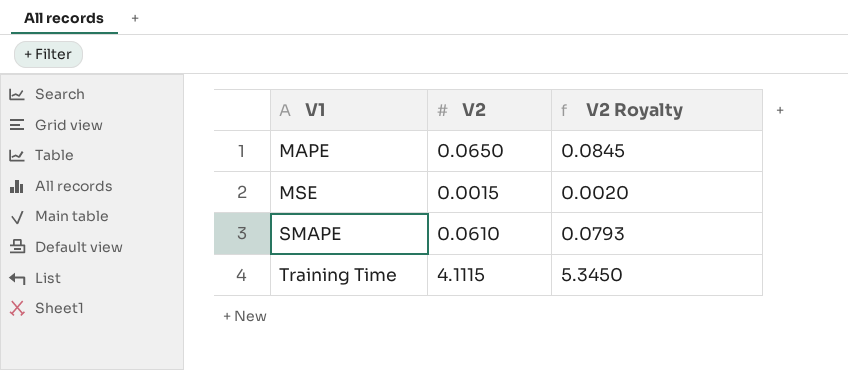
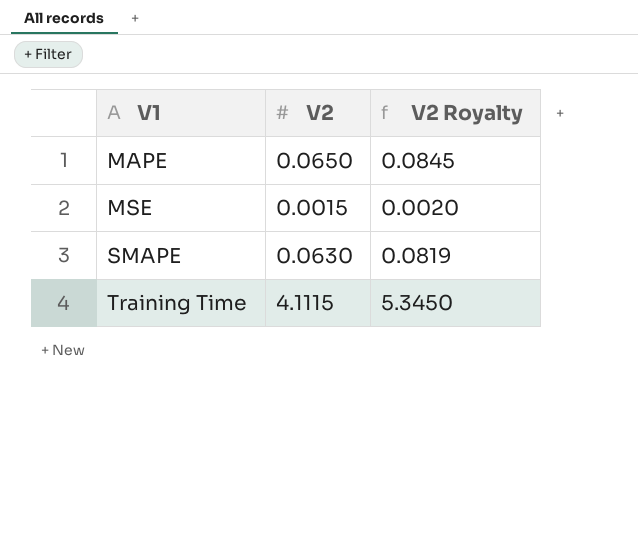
SMAPE | V2: 0.0610 -> 0.0630
SMAPE | V2 Royalty: 0.0793 -> 0.0819

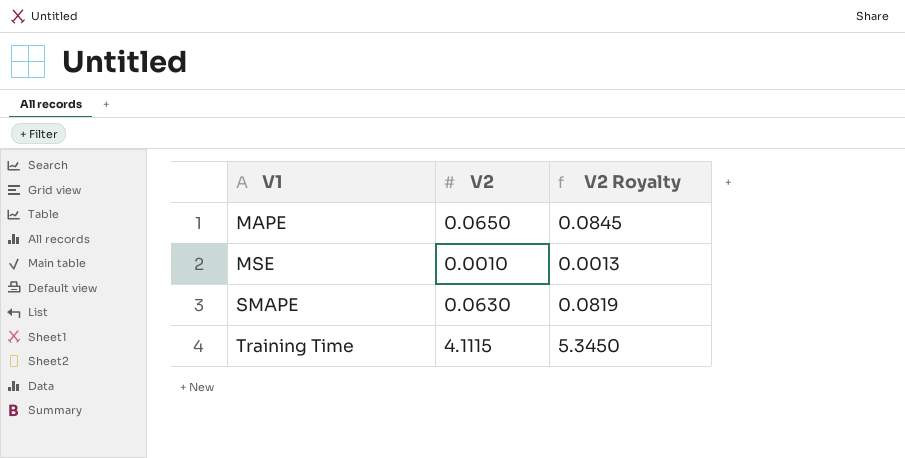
MSE | V2: 0.0015 -> 0.0010
MSE | V2 Royalty: 0.0020 -> 0.0013

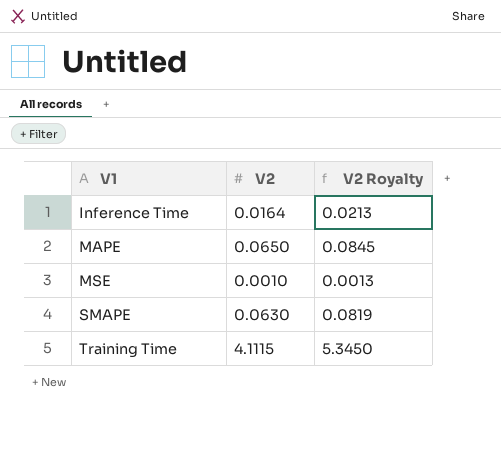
row Inference Time: none -> 0.0164 | 0.0213

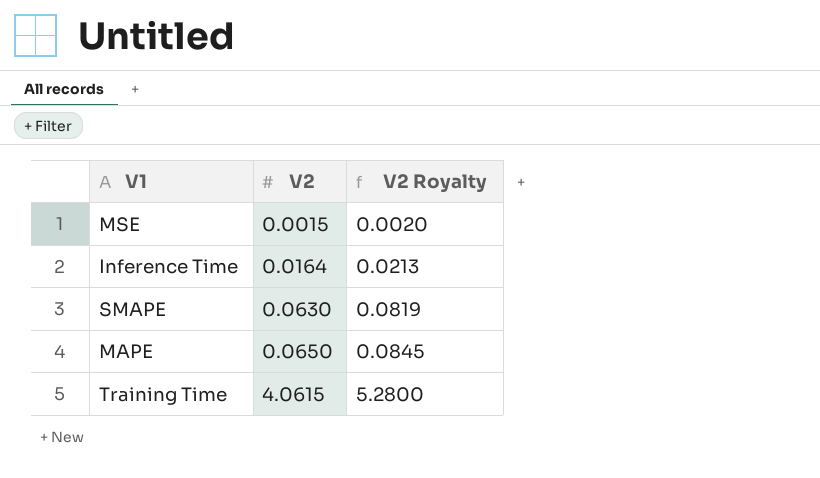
row order: V1 ascending -> V2 ascending
MSE | V2: 0.0010 -> 0.0015
MSE | V2 Royalty: 0.0013 -> 0.0020
Training Time | V2: 4.1115 -> 4.0615
Training Time | V2 Royalty: 5.3450 -> 5.2800

